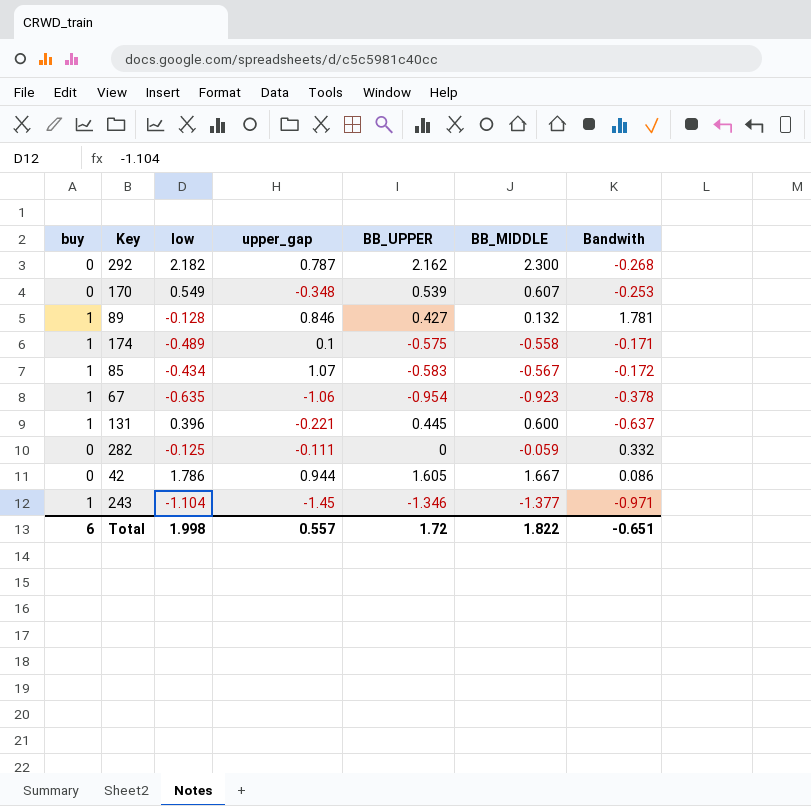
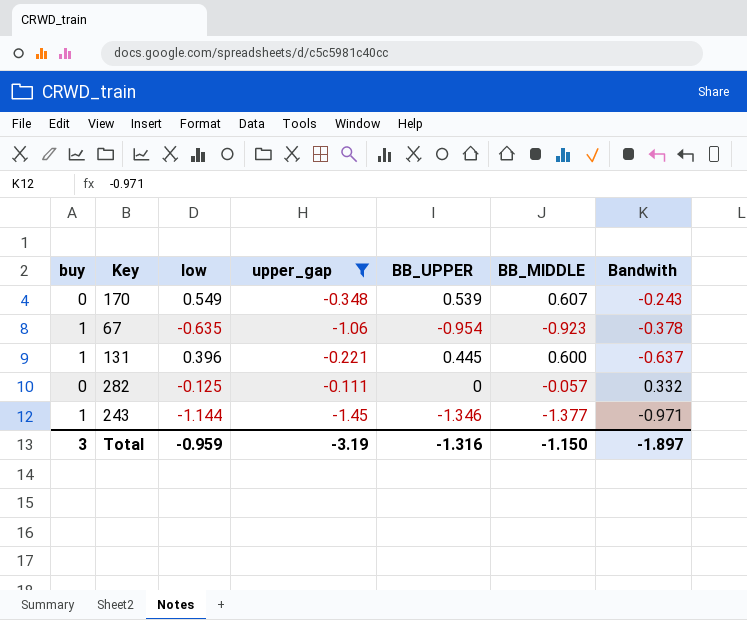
filter: none -> upper_gap <= -0.111
170 | Bandwith: -0.253 -> -0.243
282 | BB_MIDDLE: -0.059 -> -0.057
243 | low: -1.104 -> -1.144
Total | buy: 6 -> 3
Total | low: 1.998 -> -0.959
Total | upper_gap: 0.557 -> -3.19
Total | BB_UPPER: 1.72 -> -1.316
Total | BB_MIDDLE: 1.822 -> -1.150
Total | Bandwith: -0.651 -> -1.897

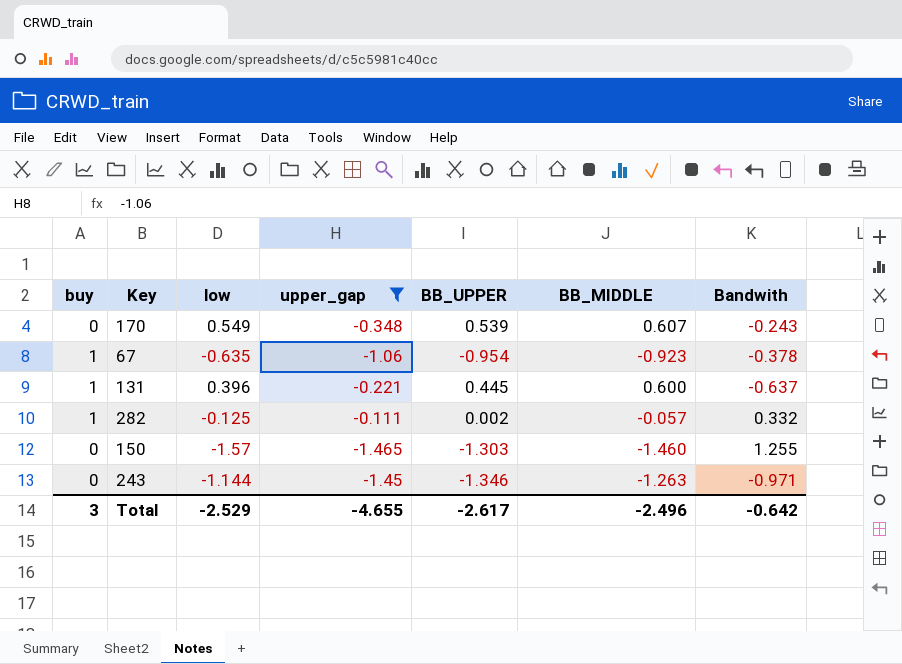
282 | buy: 0 -> 1
282 | BB_UPPER: 0 -> 0.002
row 150: none -> 0 | -1.57 | -1.465 | -1.303 | -1.460 | 1.255
243 | buy: 1 -> 0
243 | BB_MIDDLE: -1.377 -> -1.263
Total | low: -0.959 -> -2.529
Total | upper_gap: -3.19 -> -4.655
Total | BB_UPPER: -1.316 -> -2.617
Total | BB_MIDDLE: -1.150 -> -2.496
Total | Bandwith: -1.897 -> -0.642

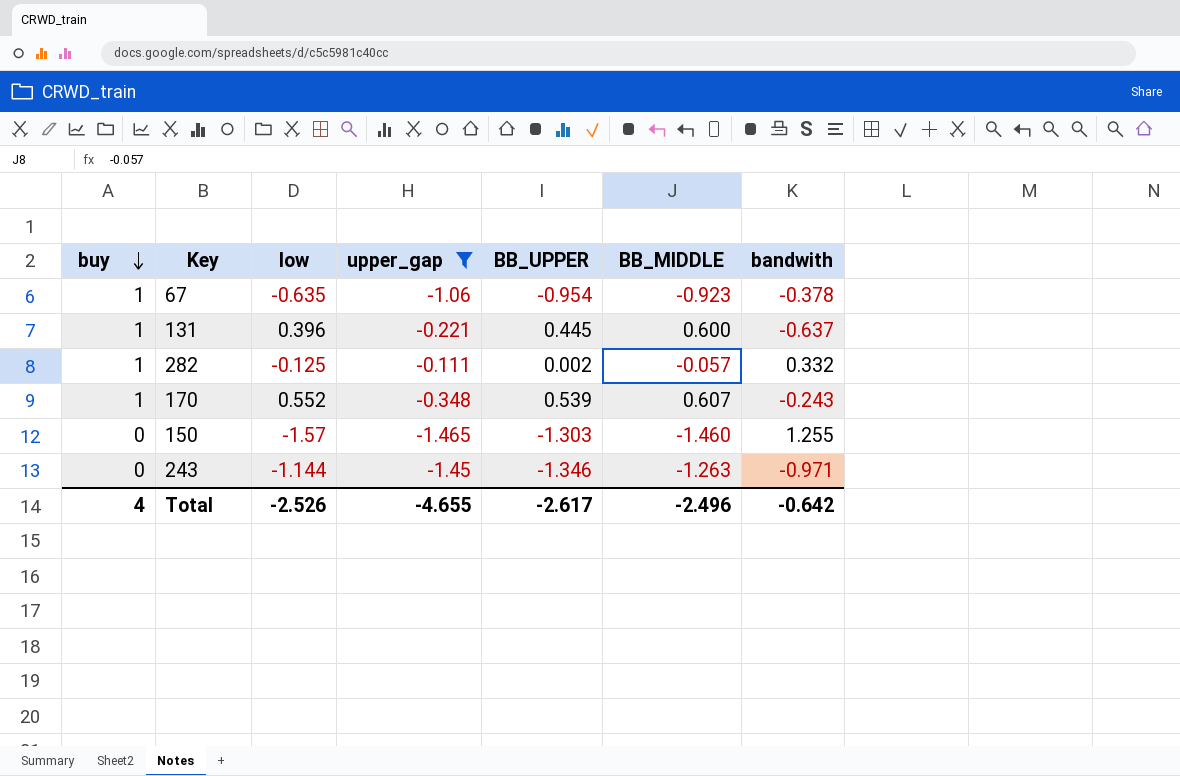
row order: none -> buy descending
column name: Bandwith -> bandwith
170 | buy: 0 -> 1
170 | low: 0.549 -> 0.552
Total | buy: 3 -> 4
Total | low: -2.529 -> -2.526

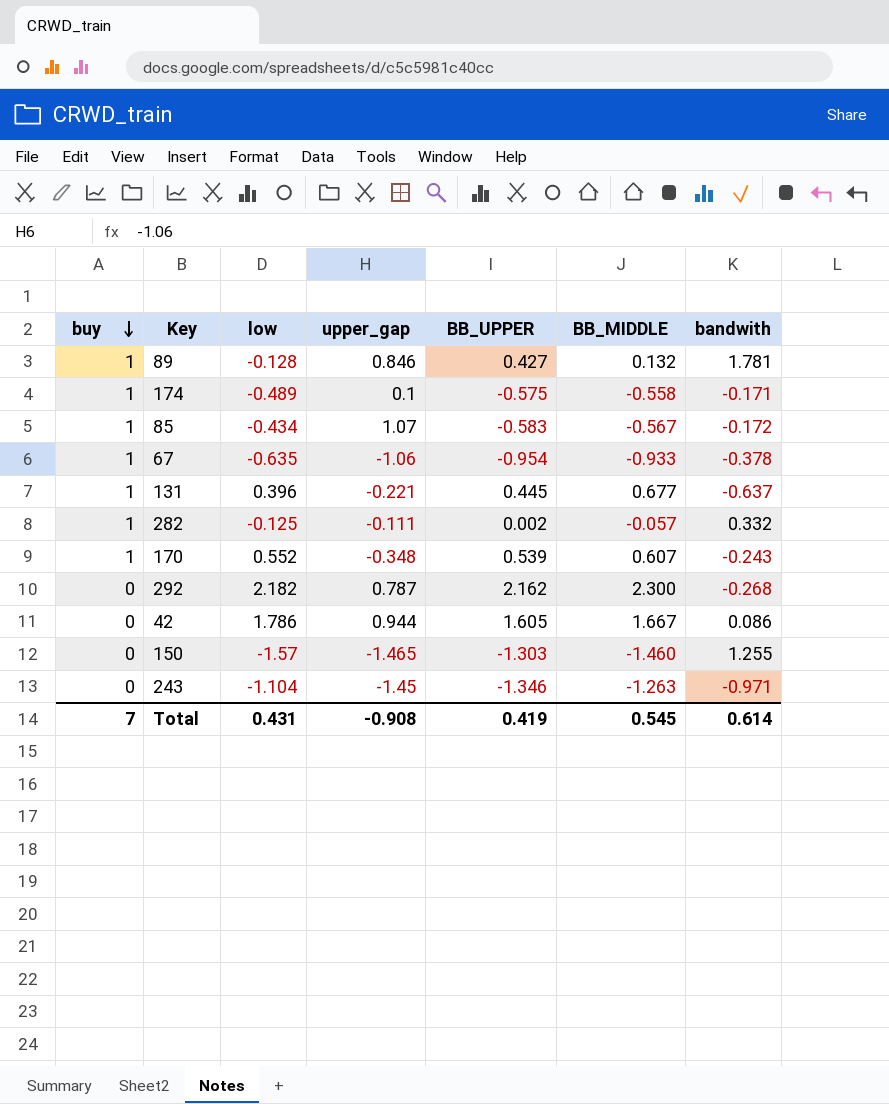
filter: upper_gap <= -0.111 -> none
67 | BB_MIDDLE: -0.923 -> -0.933
131 | BB_MIDDLE: 0.600 -> 0.677
243 | low: -1.144 -> -1.104
Total | buy: 4 -> 7
Total | low: -2.526 -> 0.431
Total | upper_gap: -4.655 -> -0.908
Total | BB_UPPER: -2.617 -> 0.419
Total | BB_MIDDLE: -2.496 -> 0.545
Total | bandwith: -0.642 -> 0.614

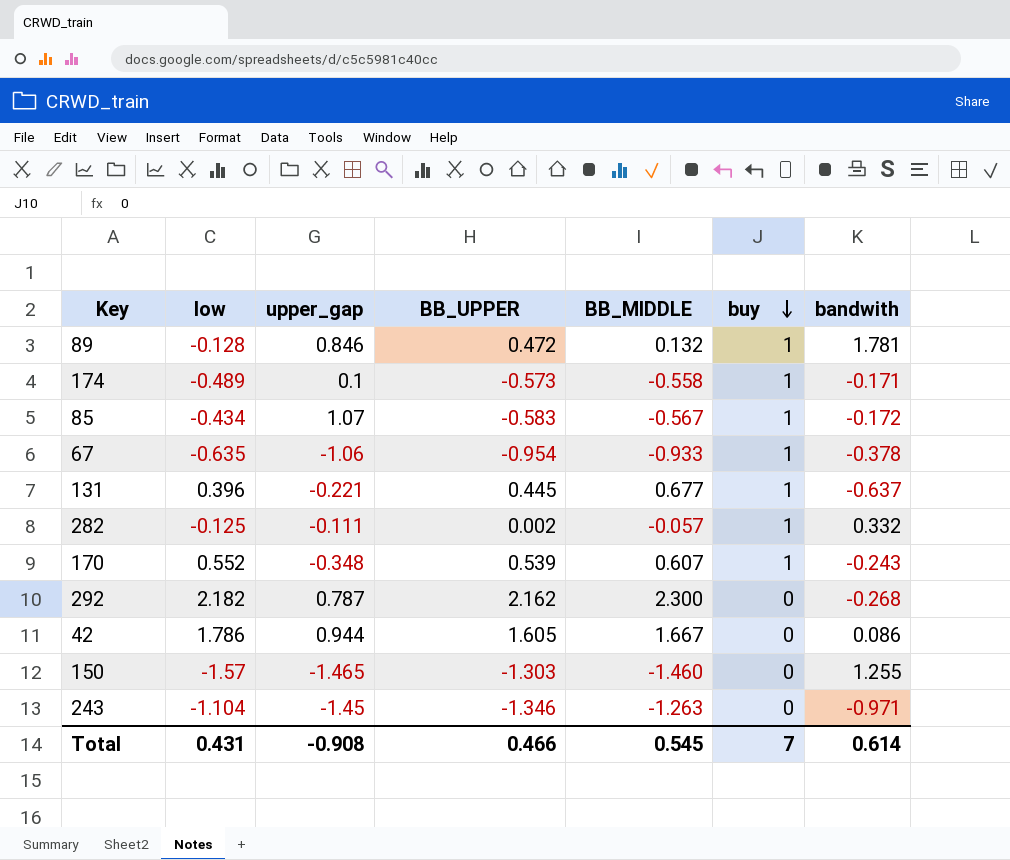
column buy | position: 1 -> 6
89 | BB_UPPER: 0.427 -> 0.472
174 | BB_UPPER: -0.575 -> -0.573
Total | BB_UPPER: 0.419 -> 0.466

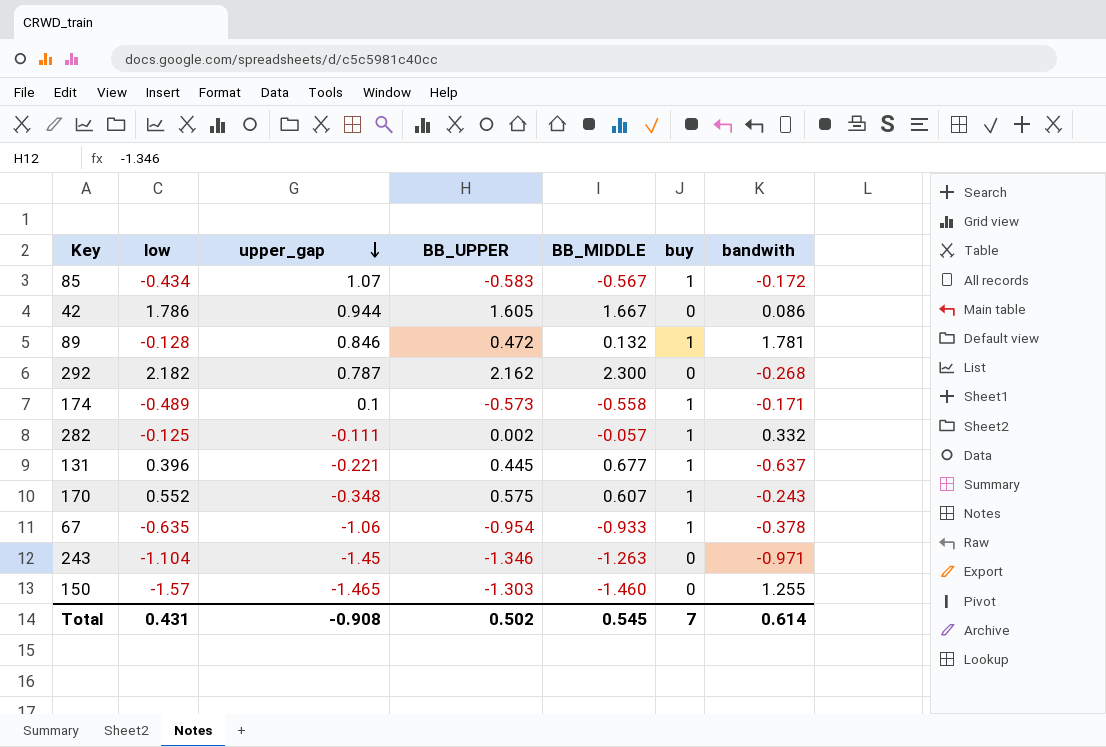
row order: buy descending -> upper_gap descending
170 | BB_UPPER: 0.539 -> 0.575
Total | BB_UPPER: 0.466 -> 0.502

